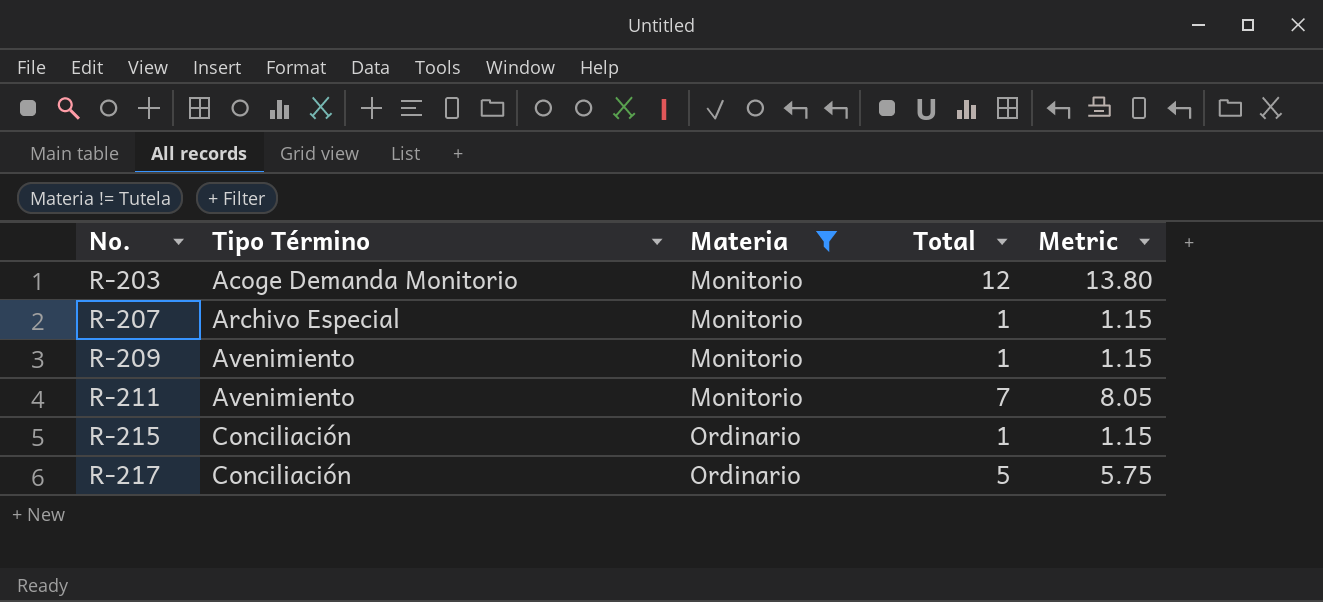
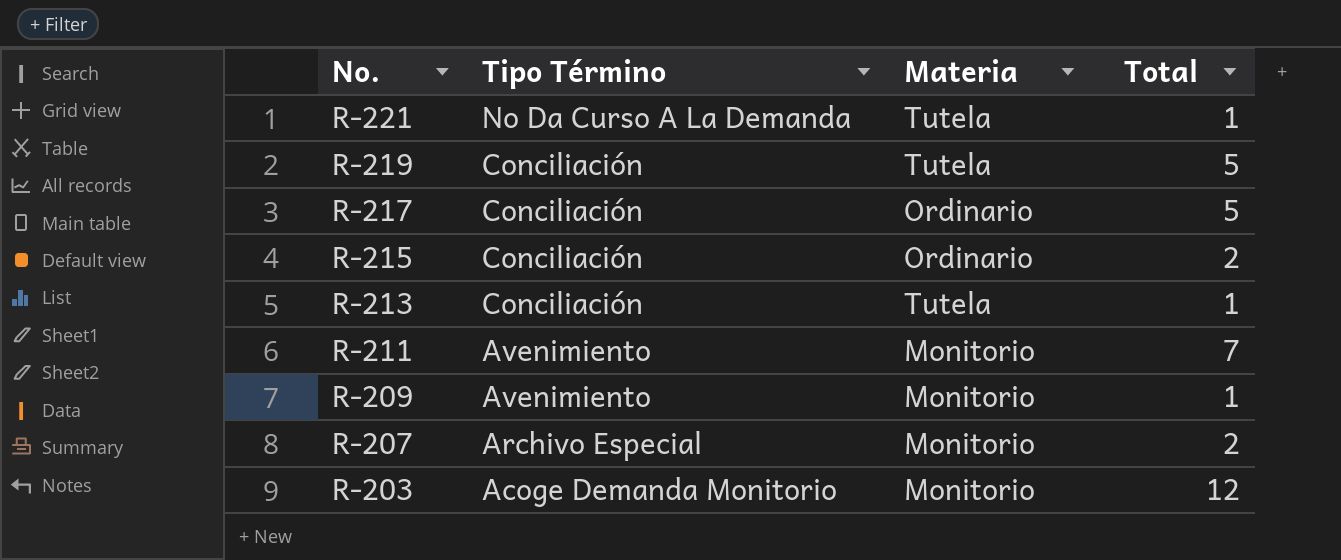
filter: Materia != Tutela -> none
row order: No. ascending -> No. descending
column Metric | formula: [Total] * 1.15 -> none
R-215 | Total: 1 -> 2
R-207 | Total: 1 -> 2

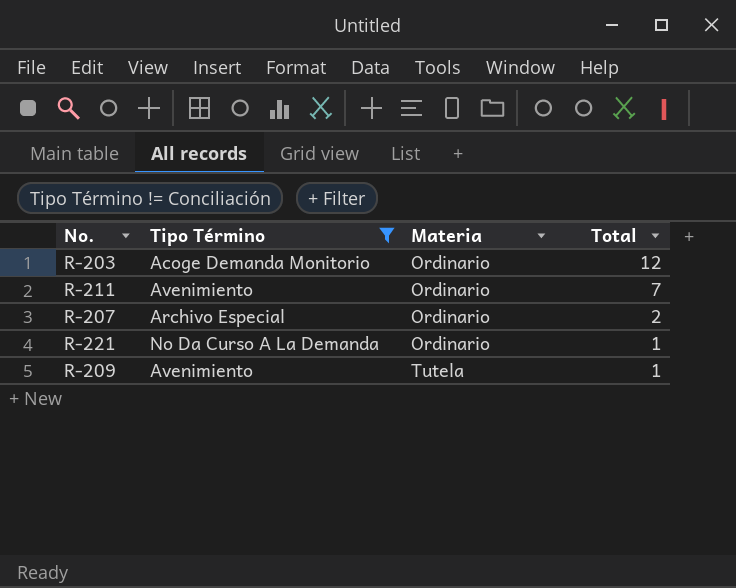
filter: none -> Tipo Término != Conciliación
row order: No. descending -> Materia ascending
R-203 | Materia: Monitorio -> Ordinario
R-211 | Materia: Monitorio -> Ordinario
R-207 | Materia: Monitorio -> Ordinario
R-221 | Materia: Tutela -> Ordinario
R-209 | Materia: Monitorio -> Tutela

